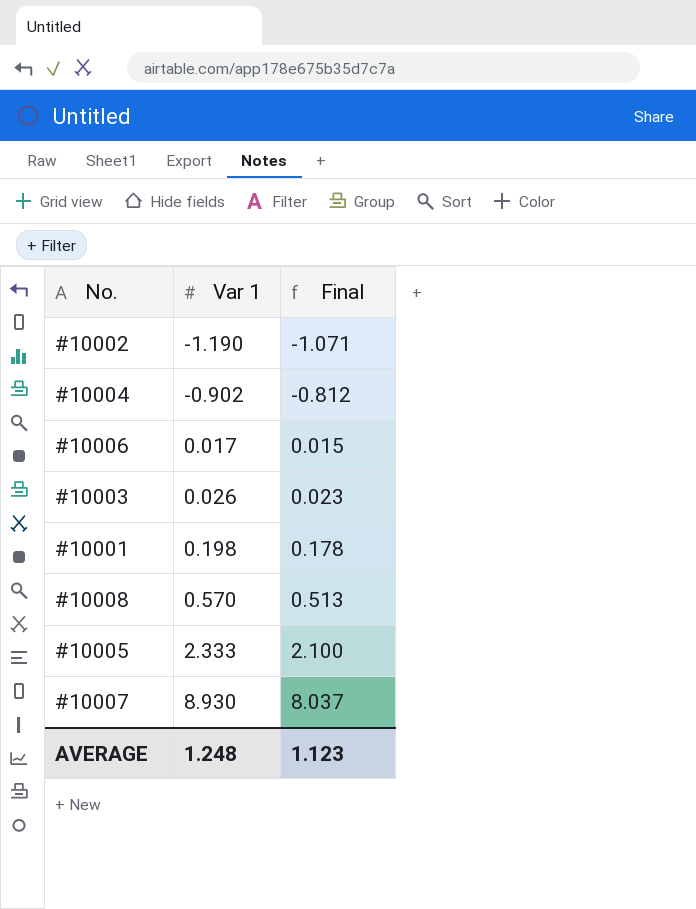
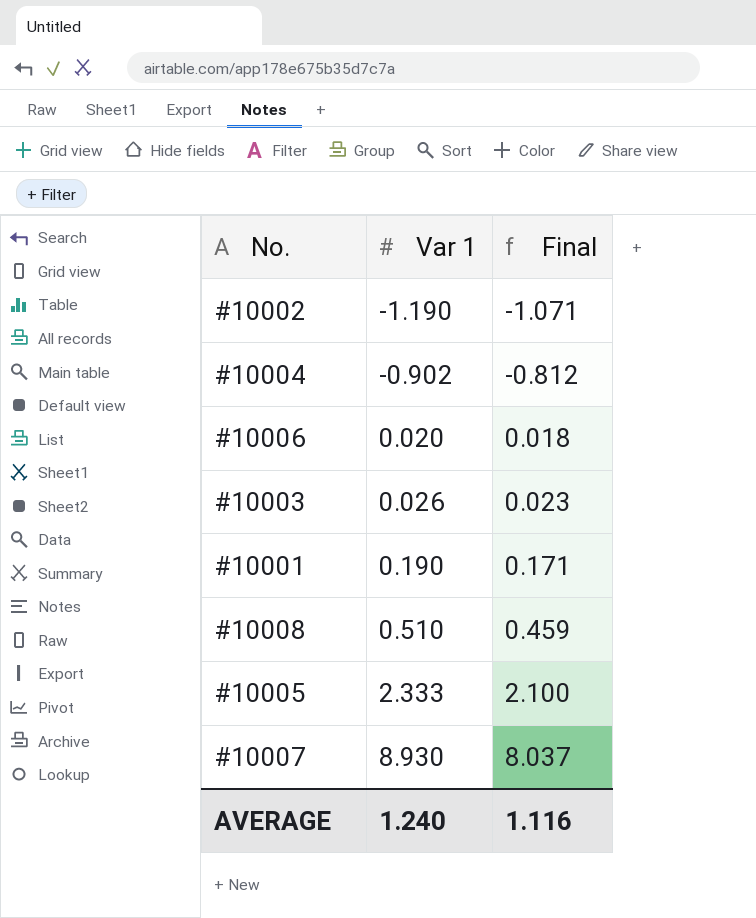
#10006 | Var 1: 0.017 -> 0.020
#10006 | Final: 0.015 -> 0.018
#10001 | Var 1: 0.198 -> 0.190
#10001 | Final: 0.178 -> 0.171
#10008 | Var 1: 0.570 -> 0.510
#10008 | Final: 0.513 -> 0.459
AVERAGE | Var 1: 1.248 -> 1.240
AVERAGE | Final: 1.123 -> 1.116

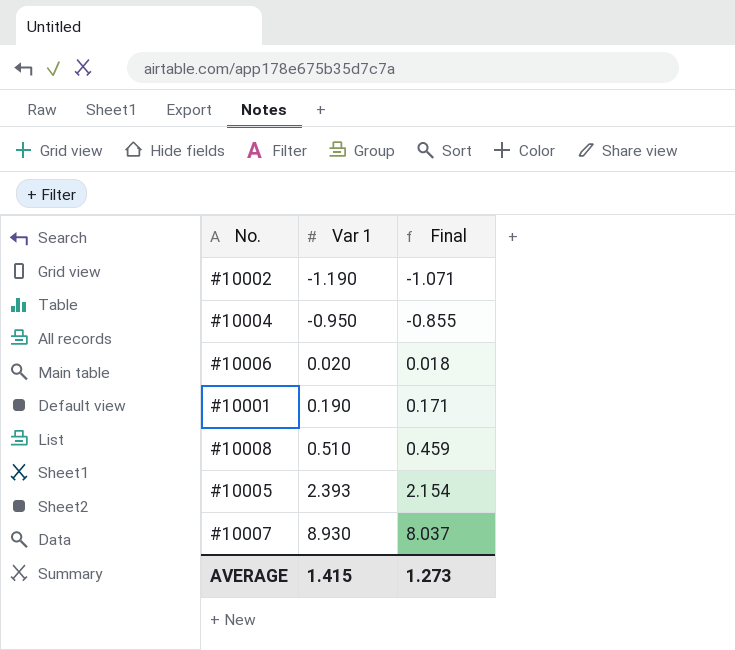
row #10003: 0.026 | 0.023 -> none
#10004 | Var 1: -0.902 -> -0.950
#10004 | Final: -0.812 -> -0.855
#10005 | Var 1: 2.333 -> 2.393
#10005 | Final: 2.100 -> 2.154
AVERAGE | Var 1: 1.240 -> 1.415
AVERAGE | Final: 1.116 -> 1.273

